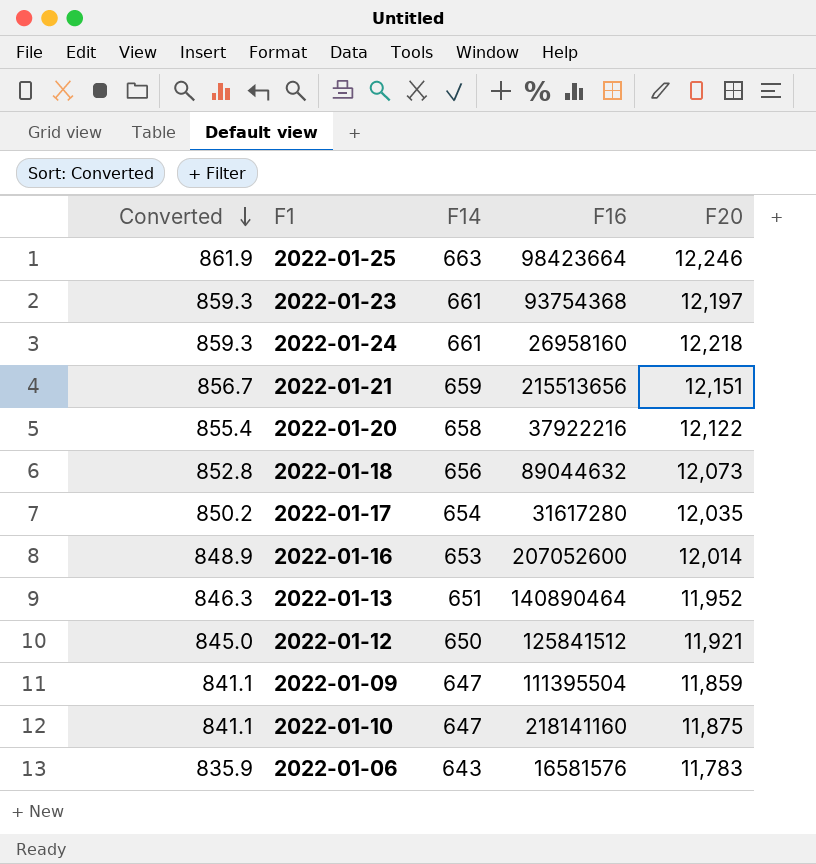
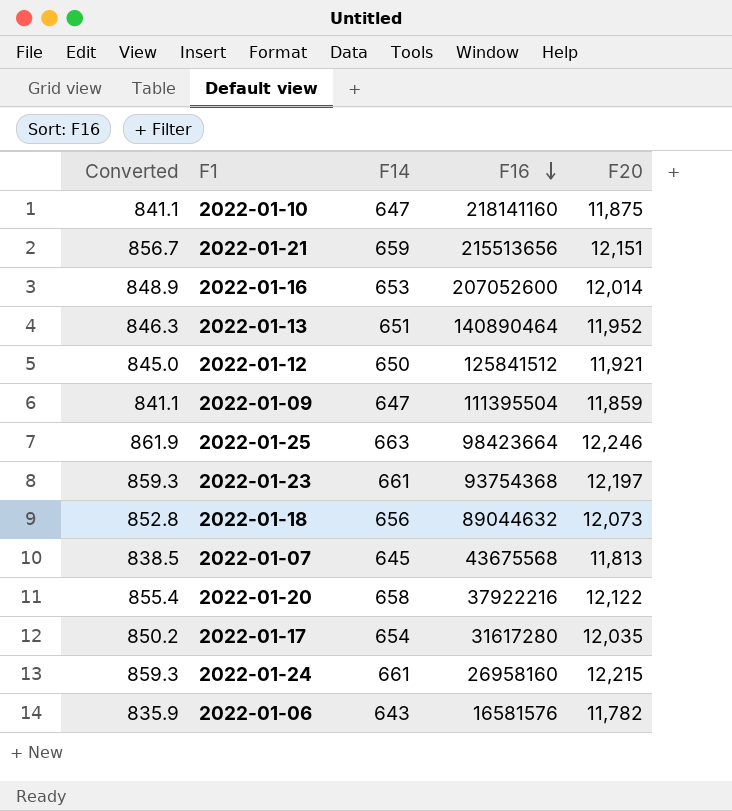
row order: Converted descending -> F16 descending
row 2022-01-07: none -> 838.5 | 645 | 43675568 | 11,813
2022-01-24 | F20: 12,218 -> 12,215
2022-01-06 | F20: 11,783 -> 11,782

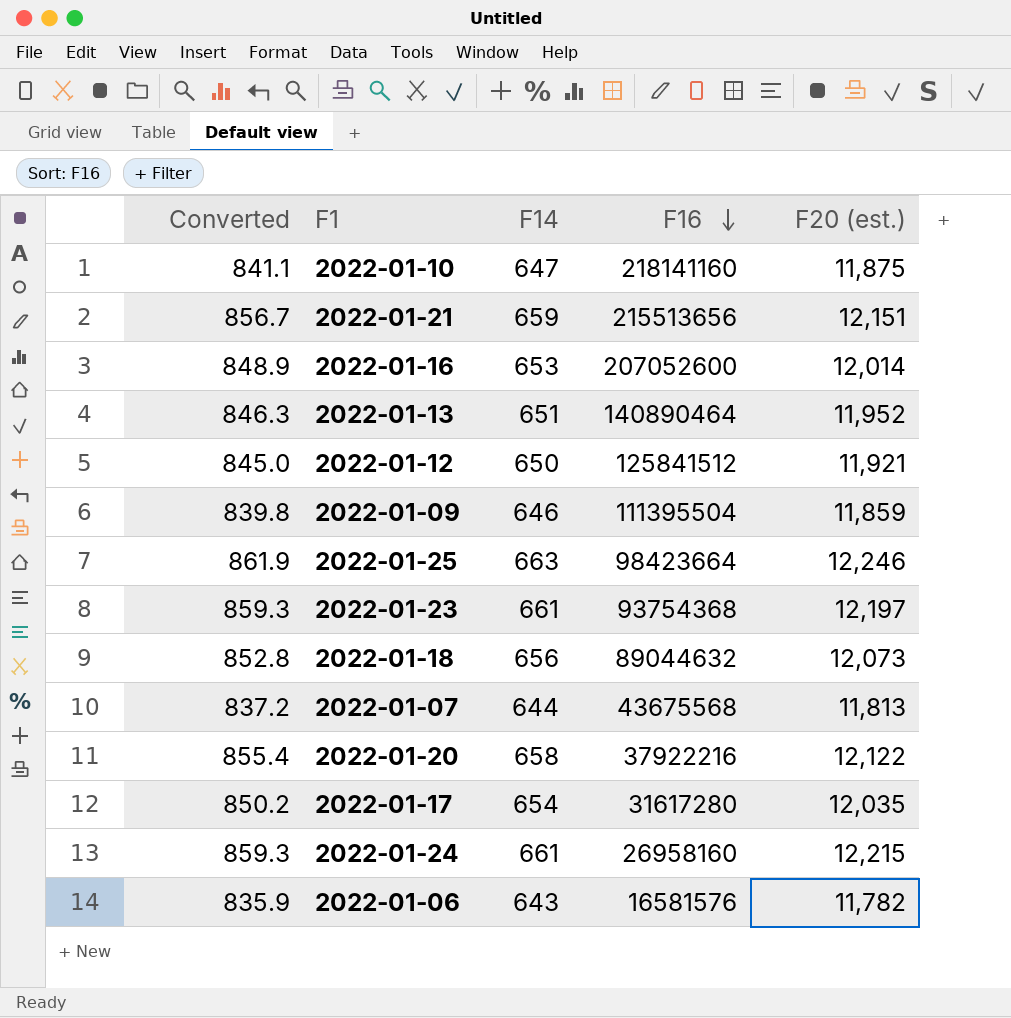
column name: F20 -> F20 (est.)
2022-01-09 | Converted: 841.1 -> 839.8
2022-01-09 | F14: 647 -> 646
2022-01-07 | Converted: 838.5 -> 837.2
2022-01-07 | F14: 645 -> 644

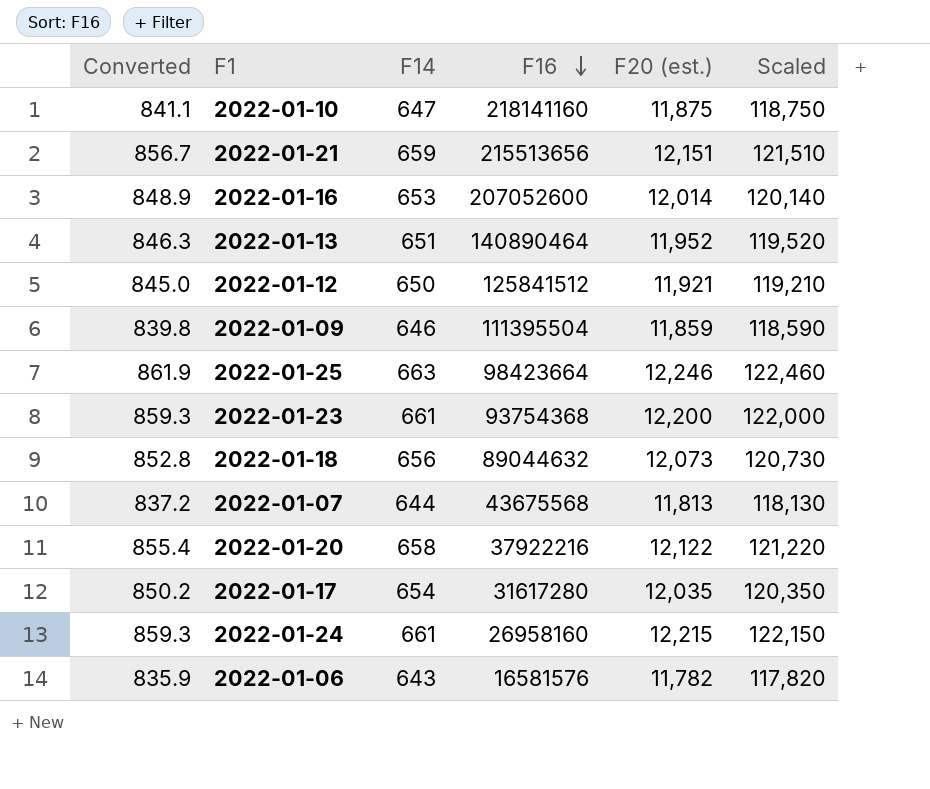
column Scaled | formula: none -> [F20 (est.)] * 10
2022-01-23 | F20 (est.): 12,197 -> 12,200

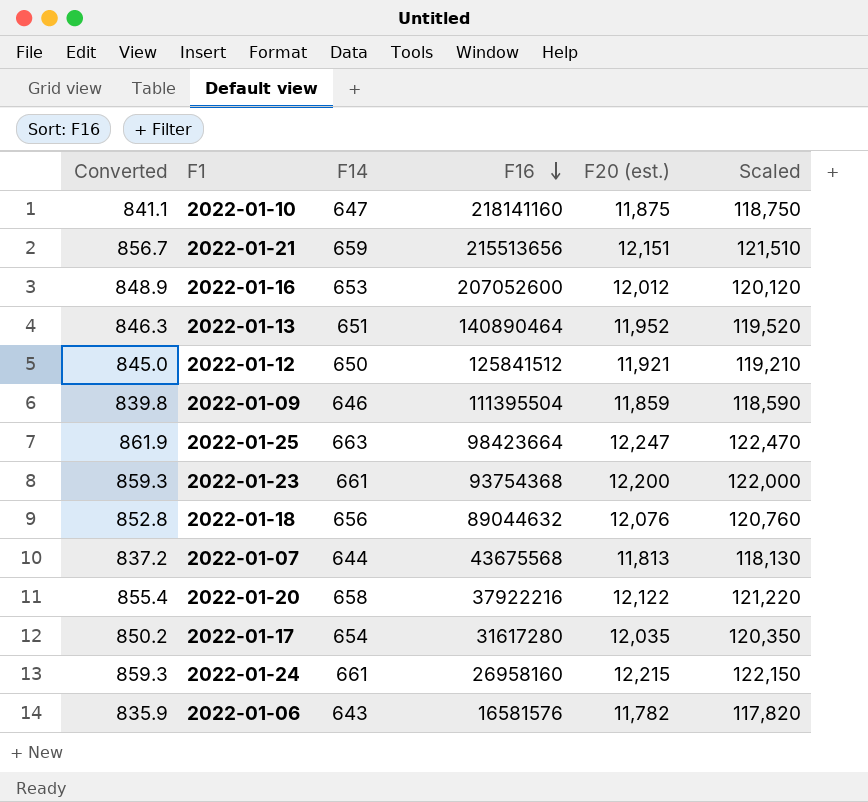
2022-01-16 | F20 (est.): 12,014 -> 12,012
2022-01-16 | Scaled: 120,140 -> 120,120
2022-01-25 | F20 (est.): 12,246 -> 12,247
2022-01-25 | Scaled: 122,460 -> 122,470
2022-01-18 | F20 (est.): 12,073 -> 12,076
2022-01-18 | Scaled: 120,730 -> 120,760

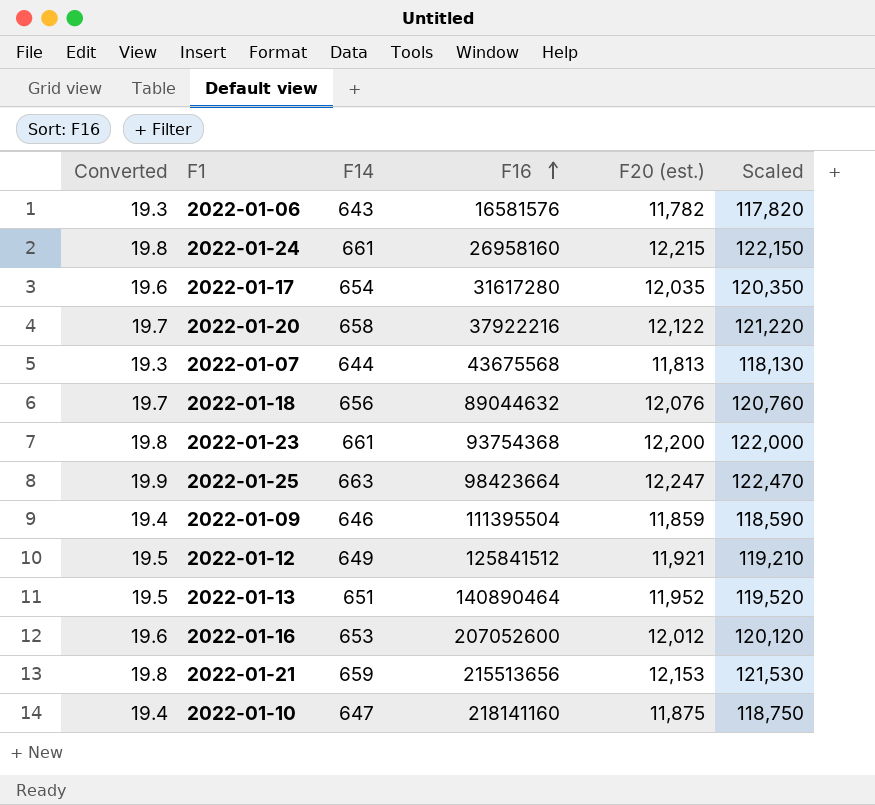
row order: F16 descending -> F16 ascending
column Converted | formula: [F14] * 1.3 -> [F14] * 0.03
2022-01-12 | F14: 650 -> 649
2022-01-21 | F20 (est.): 12,151 -> 12,153
2022-01-21 | Scaled: 121,510 -> 121,530

